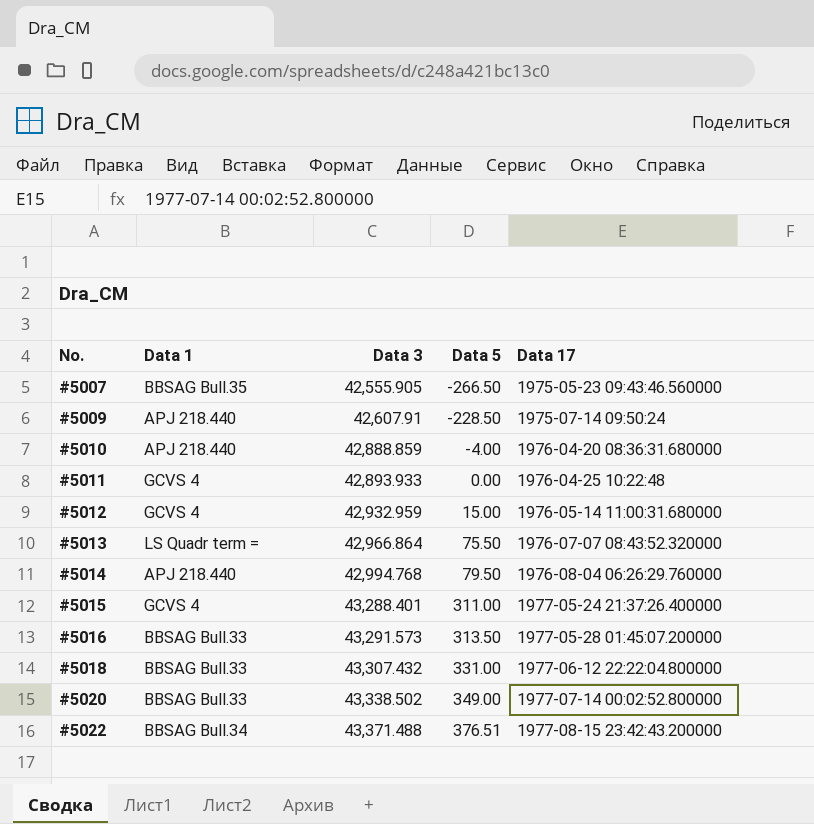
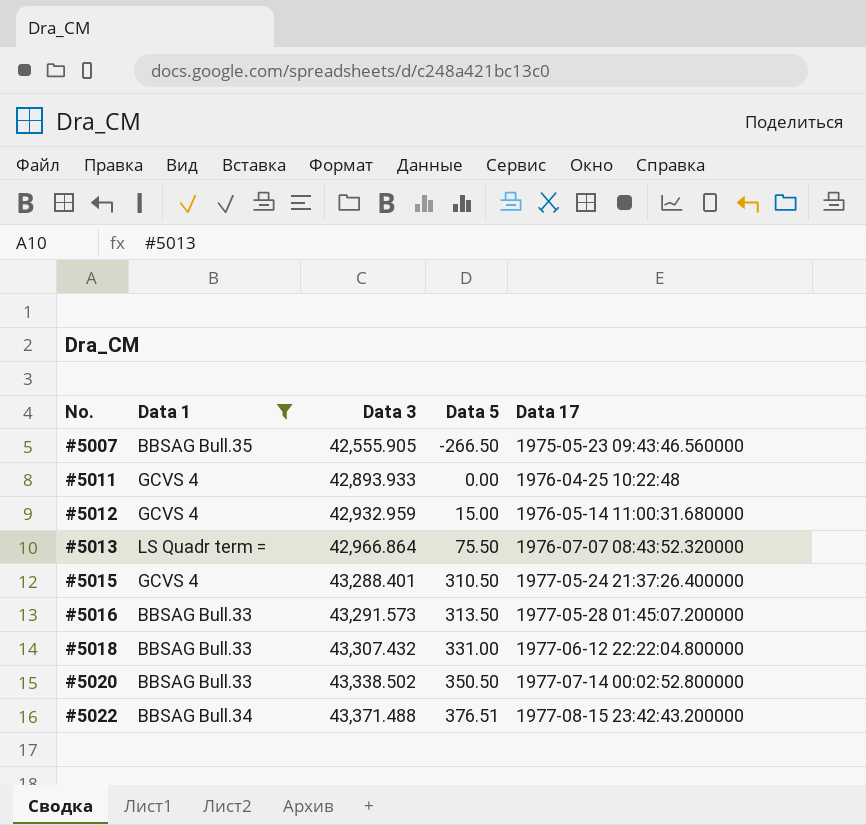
filter: none -> Data 1 != APJ 218.440
#5015 | Data 5: 311.00 -> 310.50
#5020 | Data 5: 349.00 -> 350.50

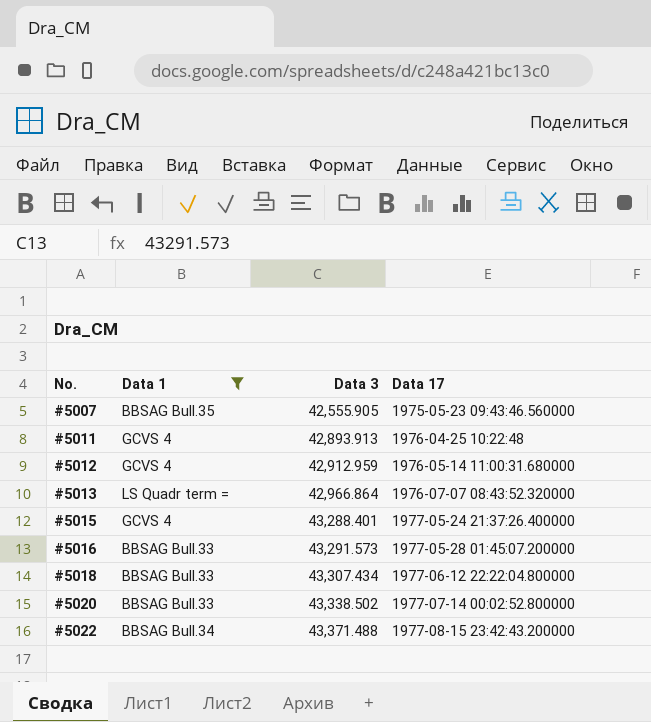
column Data 5 | position: 4 -> none
#5011 | Data 3: 42,893.933 -> 42,893.913
#5012 | Data 3: 42,932.959 -> 42,912.959
#5018 | Data 3: 43,307.432 -> 43,307.434

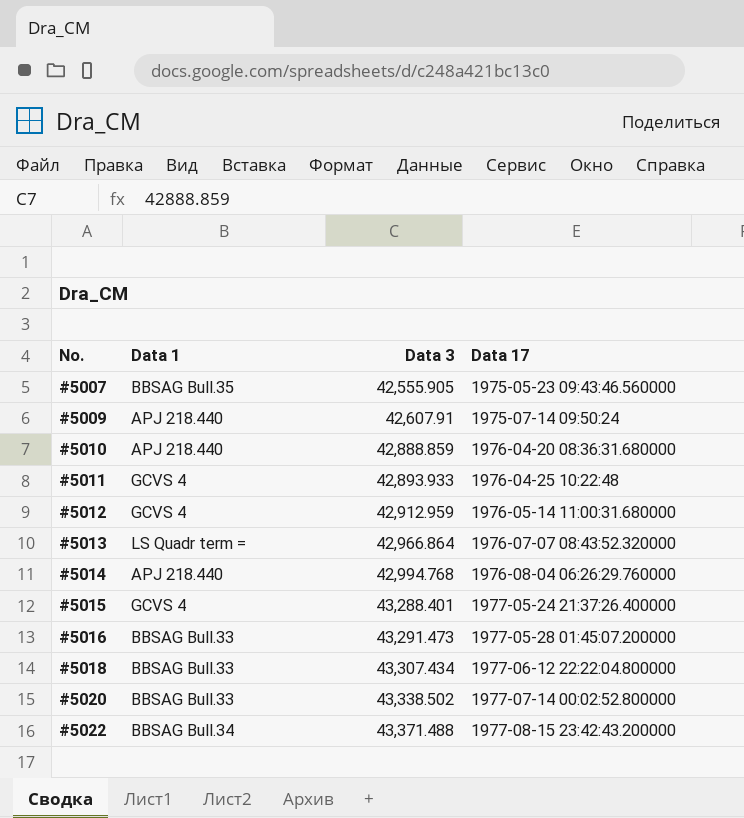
filter: Data 1 != APJ 218.440 -> none
#5011 | Data 3: 42,893.913 -> 42,893.933
#5016 | Data 3: 43,291.573 -> 43,291.473

